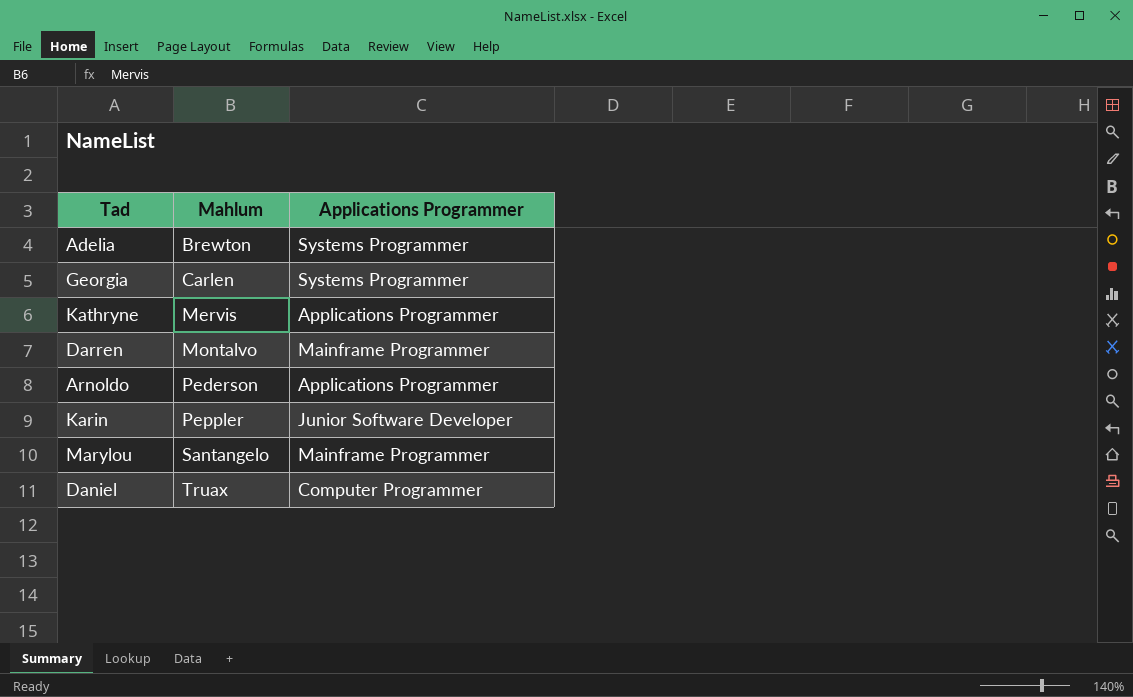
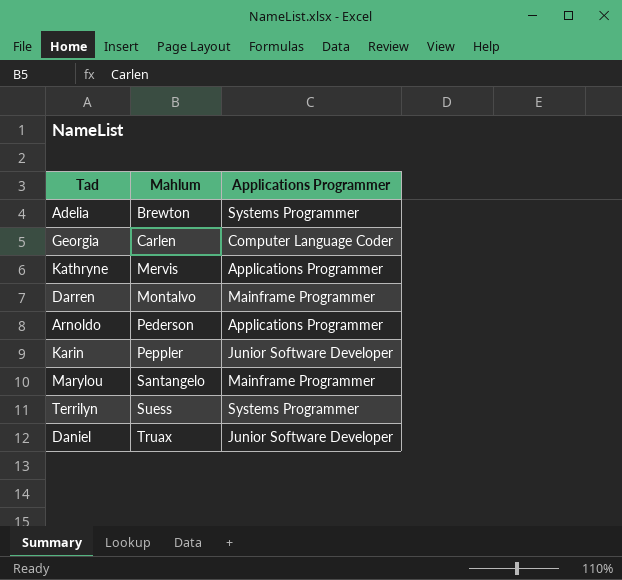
Georgia | Applications Programmer: Systems Programmer -> Computer Language Coder
row Terrilyn: none -> Suess | Systems Programmer
Daniel | Applications Programmer: Computer Programmer -> Junior Software Developer

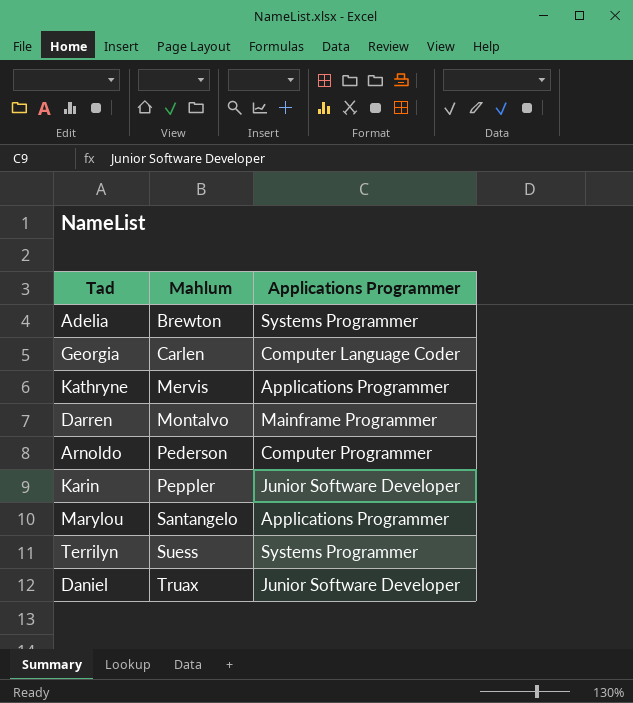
Arnoldo | Applications Programmer: Applications Programmer -> Computer Programmer
Marylou | Applications Programmer: Mainframe Programmer -> Applications Programmer

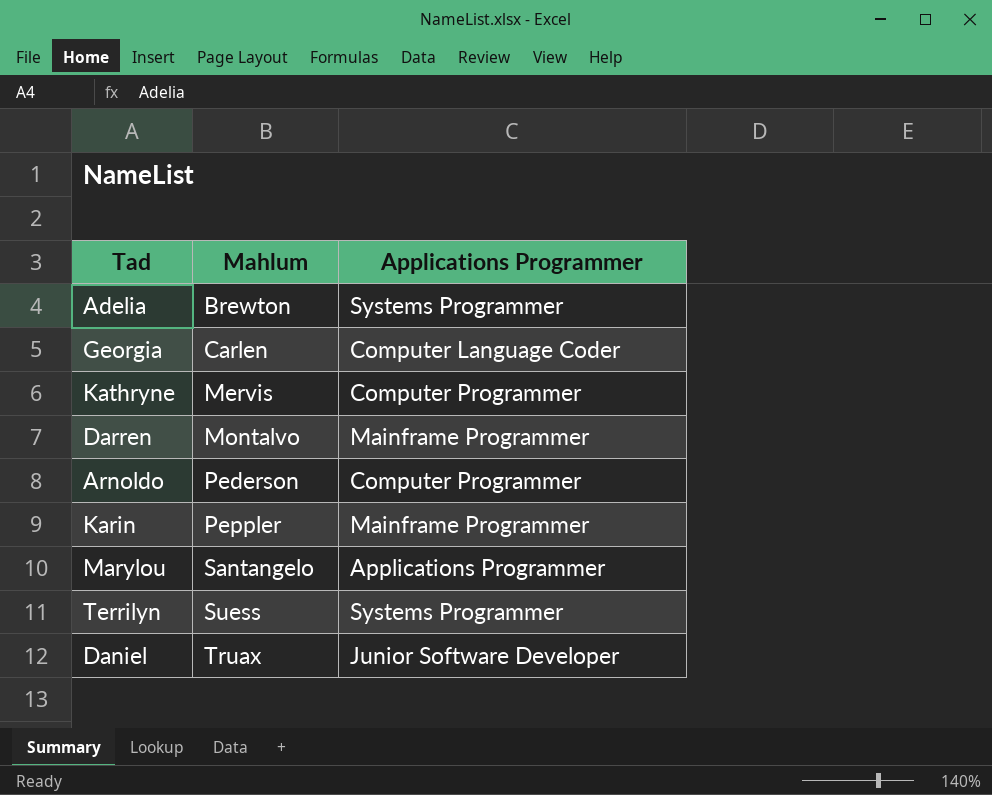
Kathryne | Applications Programmer: Applications Programmer -> Computer Programmer
Karin | Applications Programmer: Junior Software Developer -> Mainframe Programmer

